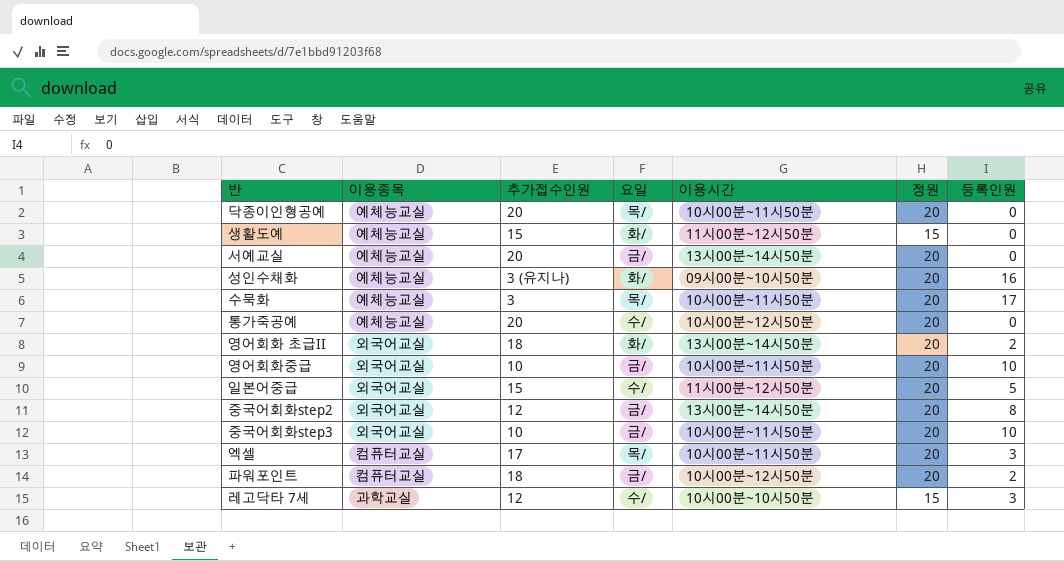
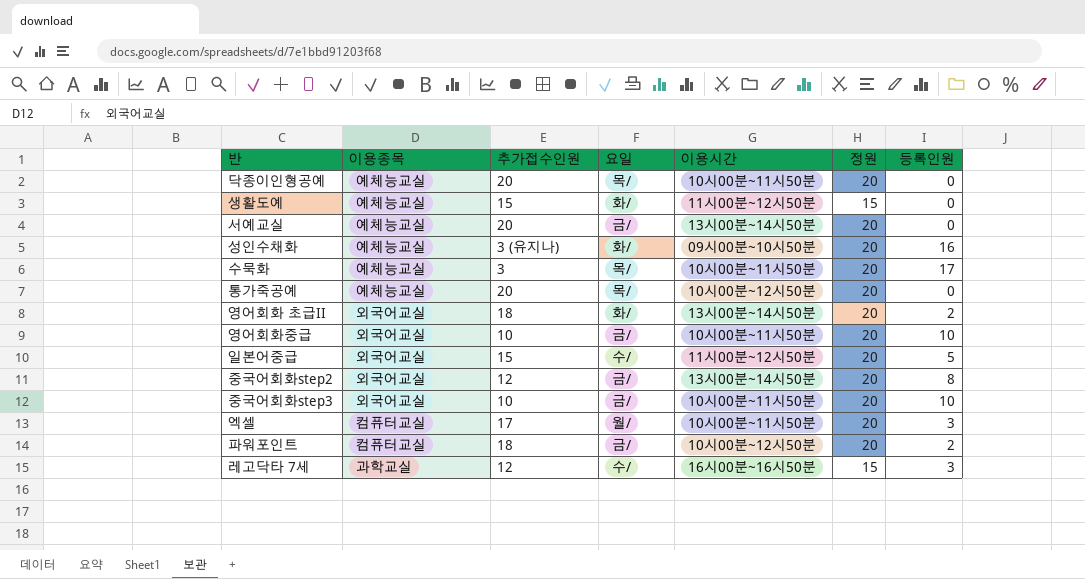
통가죽공예 | 요일: 수/ -> 목/
엑셀 | 요일: 목/ -> 월/
레고닥타 7세 | 이용시간: 10시00분~10시50분 -> 16시00분~16시50분

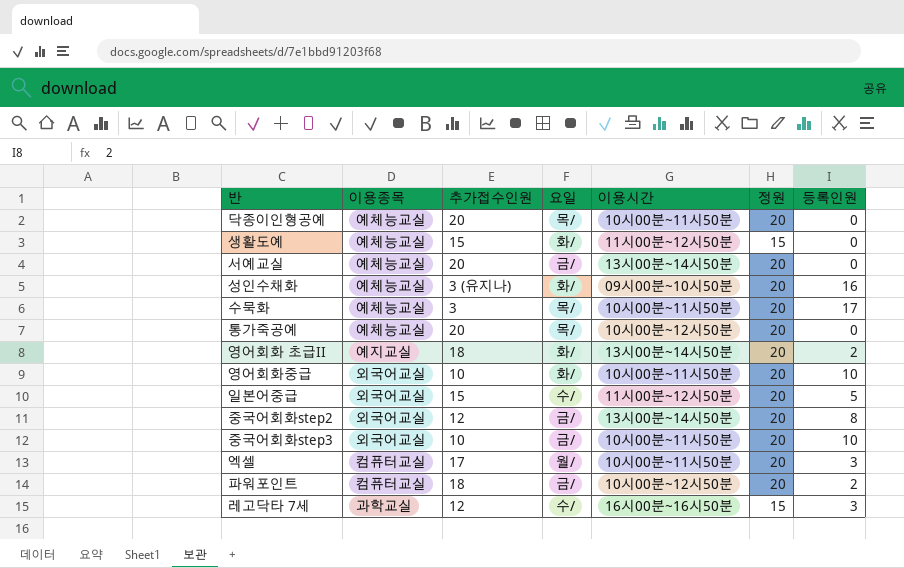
영어회화 초급II | 이용종목: 외국어교실 -> 예지교실
영어회화중급 | 요일: 금/ -> 화/

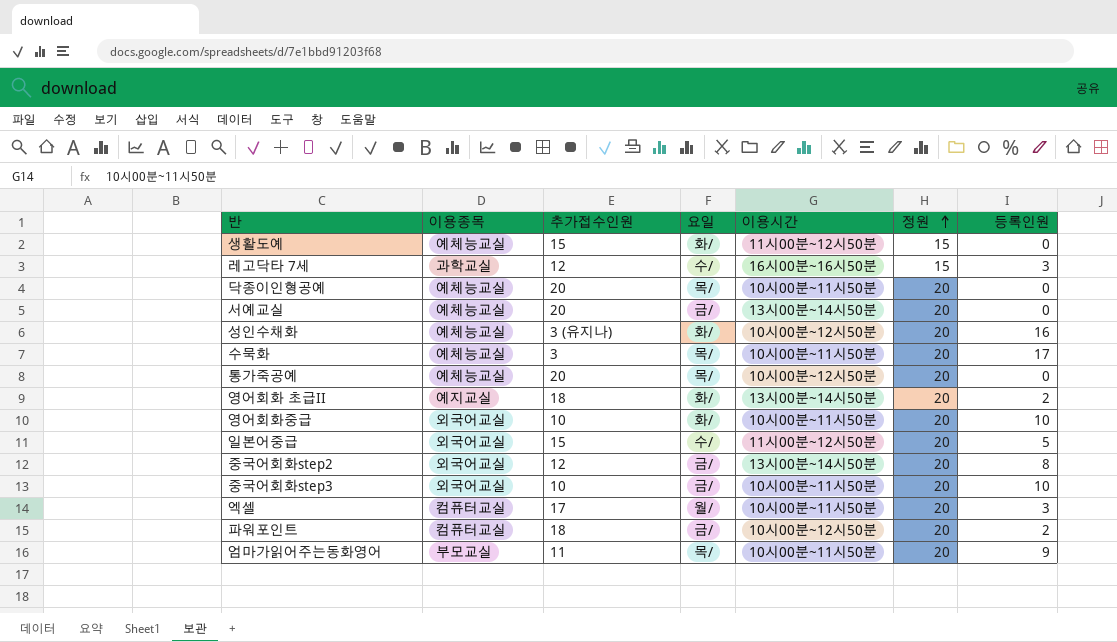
row order: none -> 정원 ascending
성인수채화 | 이용시간: 09시00분~10시50분 -> 10시00분~12시50분
row 엄마가읽어주는동화영어: none -> 부모교실 | 11 | 목/ | 10시00분~11시50분 | 20 | 9

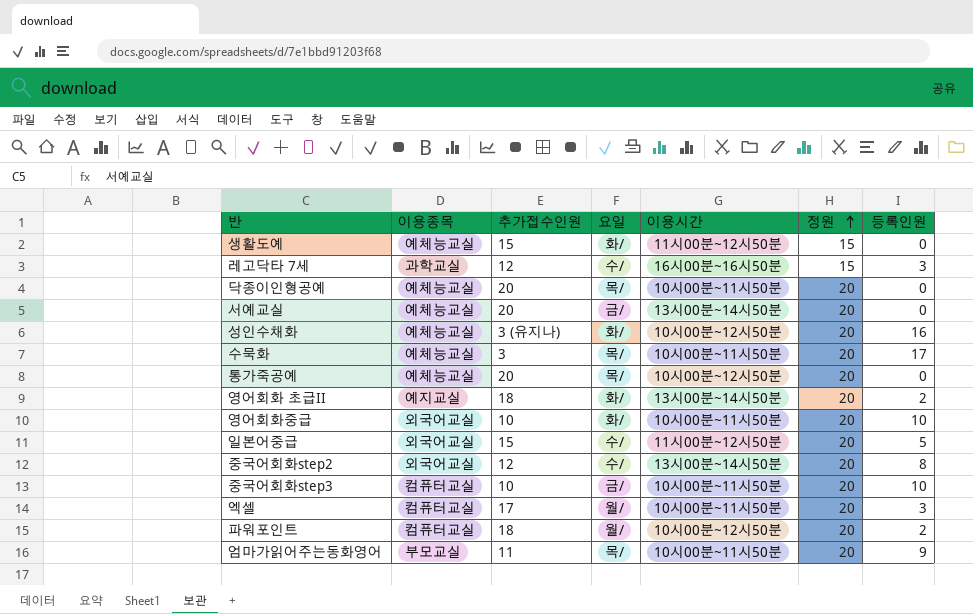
중국어회화step2 | 요일: 금/ -> 수/
중국어회화step3 | 이용종목: 외국어교실 -> 컴퓨터교실
파워포인트 | 요일: 금/ -> 월/

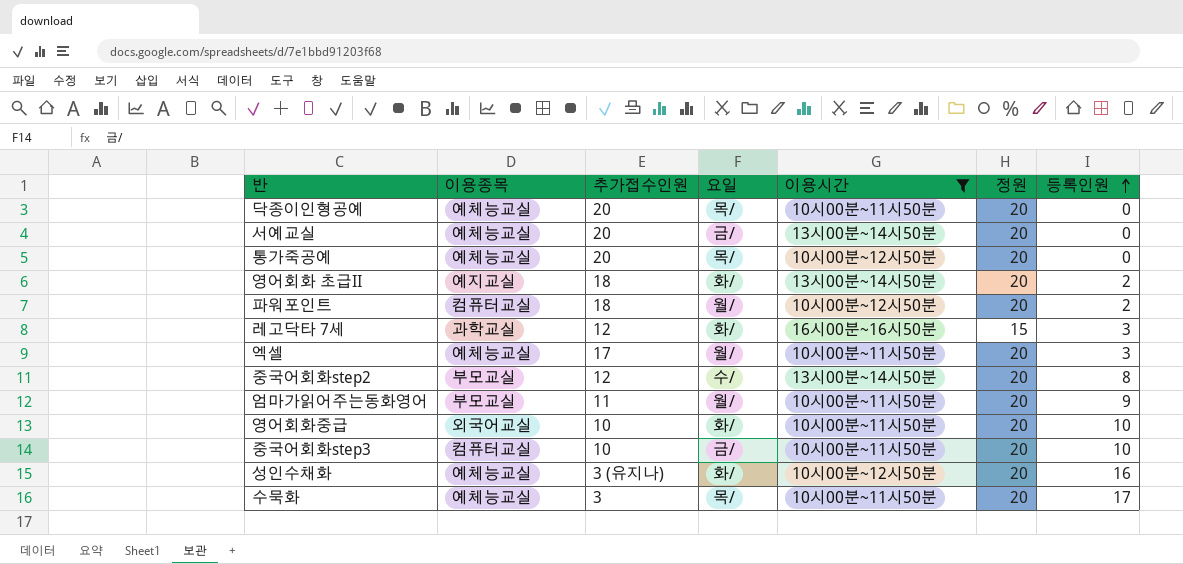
filter: none -> 이용시간 != 11시00분~12시50분
row order: 정원 ascending -> 등록인원 ascending
레고닥타 7세 | 요일: 수/ -> 화/
엑셀 | 이용종목: 컴퓨터교실 -> 예체능교실
중국어회화step2 | 이용종목: 외국어교실 -> 부모교실
엄마가읽어주는동화영어 | 요일: 목/ -> 월/

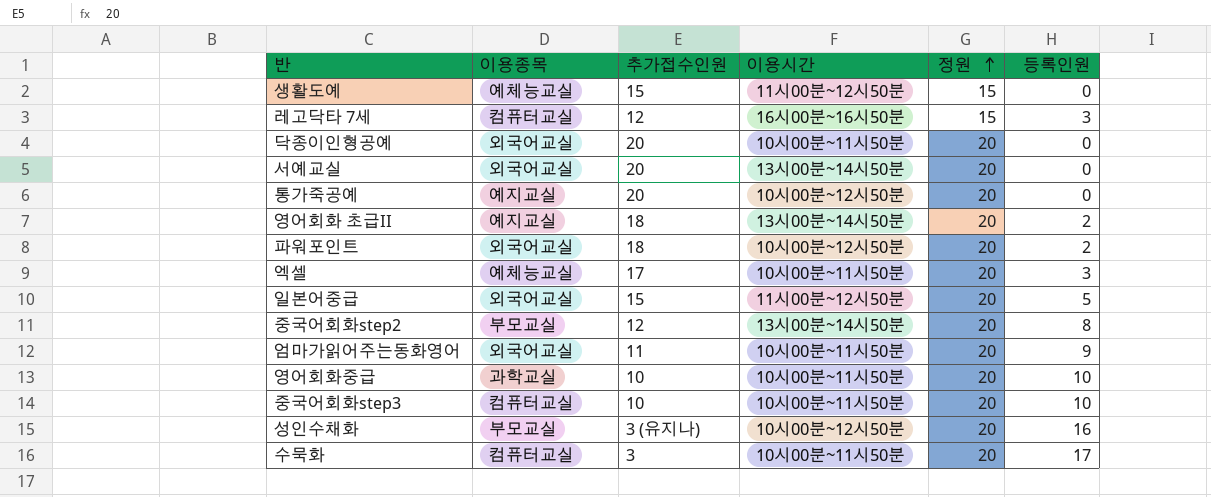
filter: 이용시간 != 11시00분~12시50분 -> none
row order: 등록인원 ascending -> 정원 ascending
column 요일 | position: 4 -> none
레고닥타 7세 | 이용종목: 과학교실 -> 컴퓨터교실
닥종이인형공예 | 이용종목: 예체능교실 -> 외국어교실
서예교실 | 이용종목: 예체능교실 -> 외국어교실
통가죽공예 | 이용종목: 예체능교실 -> 예지교실
파워포인트 | 이용종목: 컴퓨터교실 -> 외국어교실
엄마가읽어주는동화영어 | 이용종목: 부모교실 -> 외국어교실
영어회화중급 | 이용종목: 외국어교실 -> 과학교실
성인수채화 | 이용종목: 예체능교실 -> 부모교실
수묵화 | 이용종목: 예체능교실 -> 컴퓨터교실

